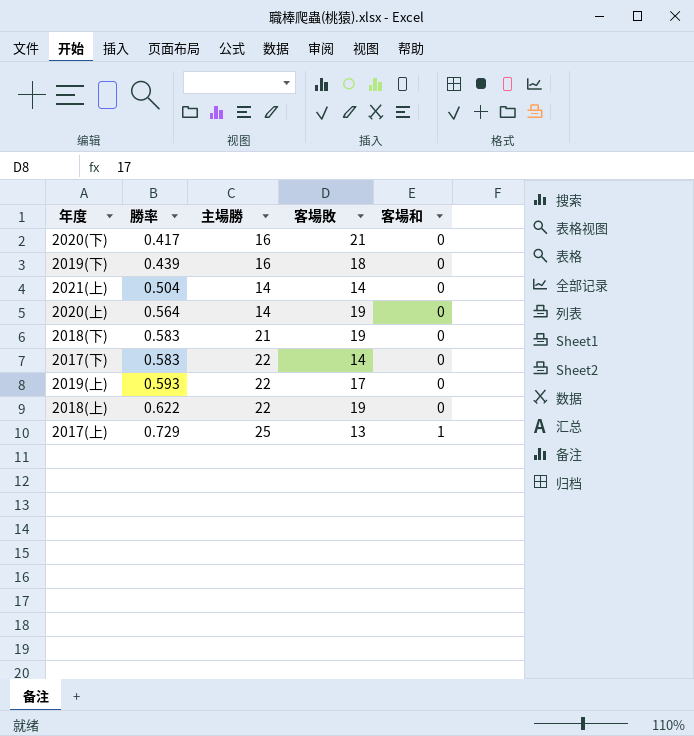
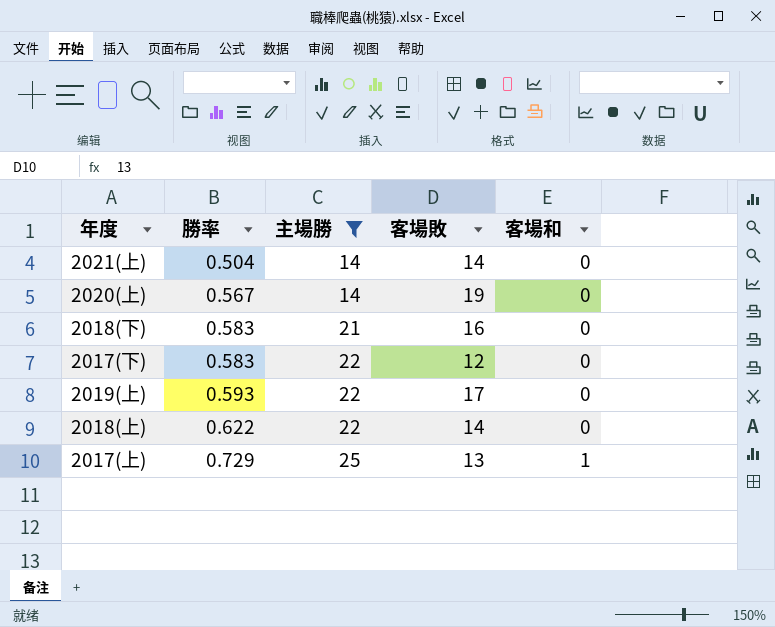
filter: none -> 主場勝 != 16
2020(上) | 勝率: 0.564 -> 0.567
2018(下) | 客場敗: 19 -> 16
2017(下) | 客場敗: 14 -> 12
2018(上) | 客場敗: 19 -> 14

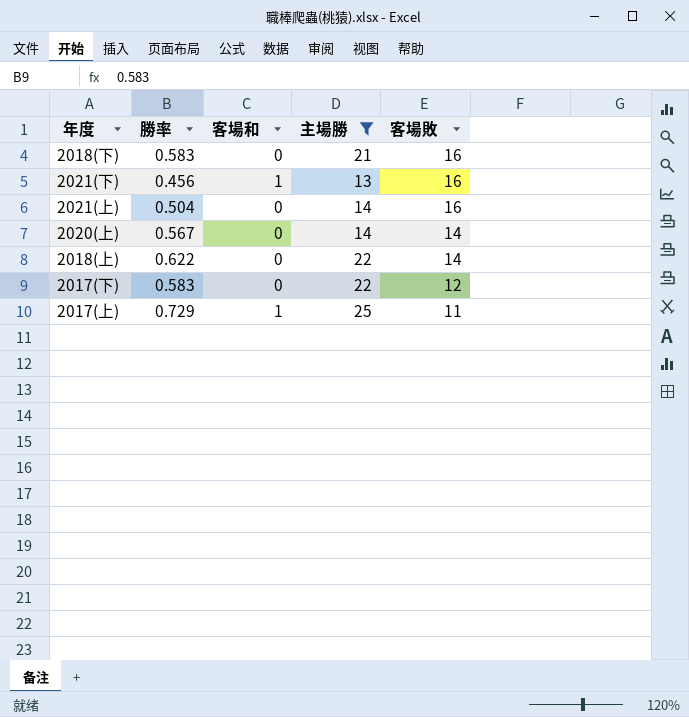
row order: 勝率 ascending -> 客場敗 descending
column 客場和 | position: 5 -> 3
row 2019(上): 0.593 | 22 | 17 | 0 -> none
row 2021(下): none -> 0.456 | 1 | 13 | 16
2021(上) | 客場敗: 14 -> 16
2020(上) | 客場敗: 19 -> 14
2017(上) | 客場敗: 13 -> 11

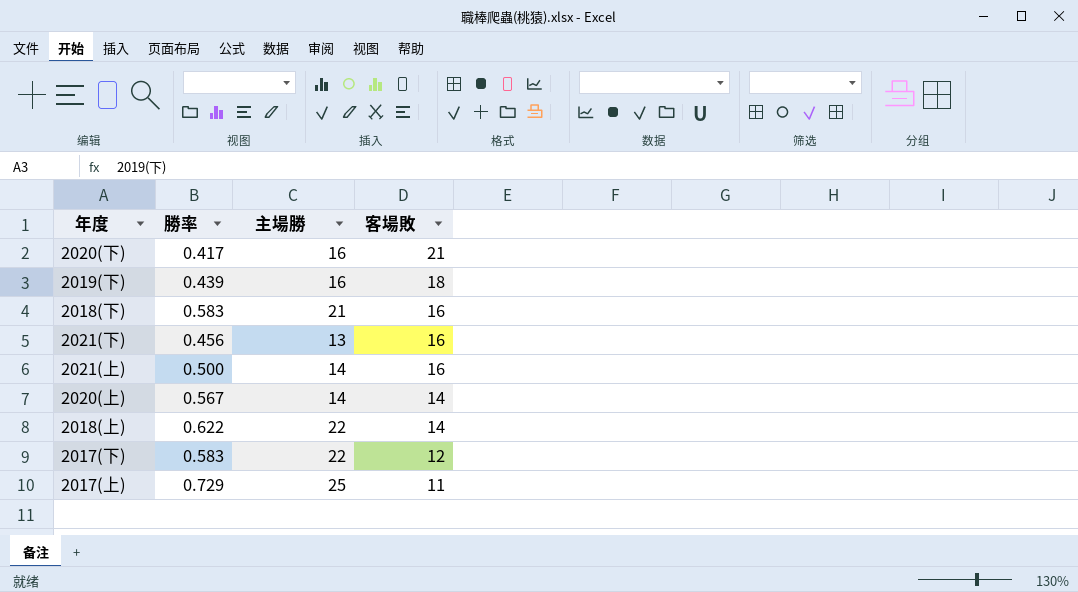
filter: 主場勝 != 16 -> none
column 客場和 | position: 3 -> none
2021(上) | 勝率: 0.504 -> 0.500

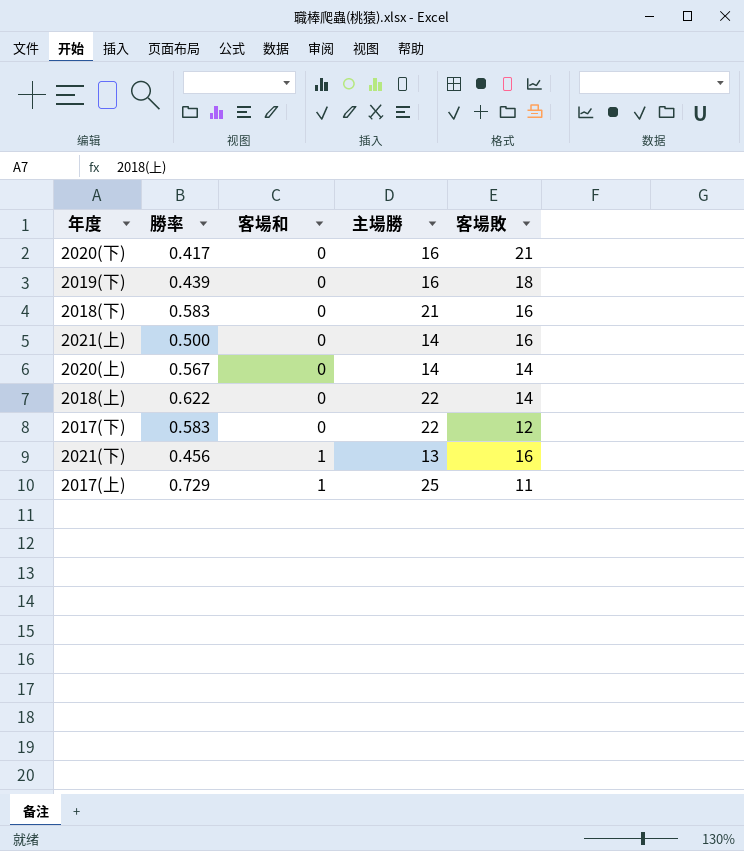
row order: 客場敗 descending -> 客場和 ascending
column 客場和 | position: none -> 3

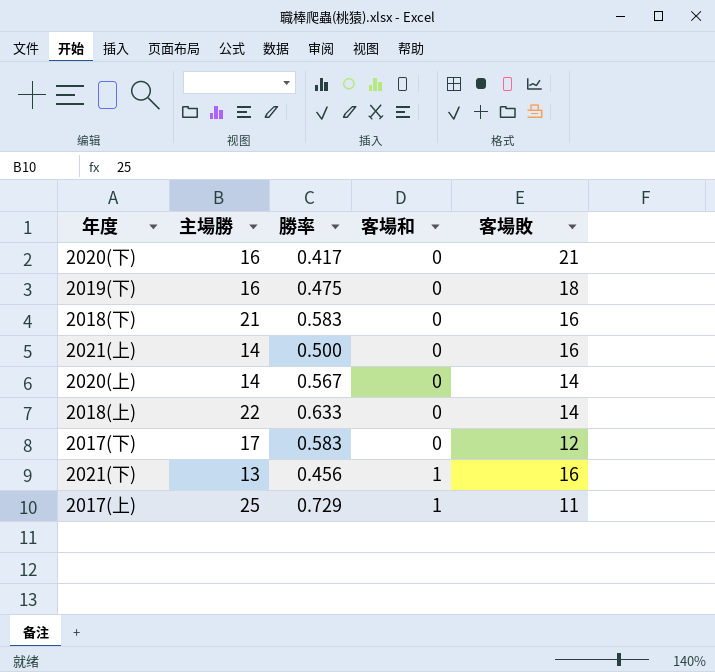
column 主場勝 | position: 4 -> 2
2019(下) | 勝率: 0.439 -> 0.475
2018(上) | 勝率: 0.622 -> 0.633
2017(下) | 主場勝: 22 -> 17

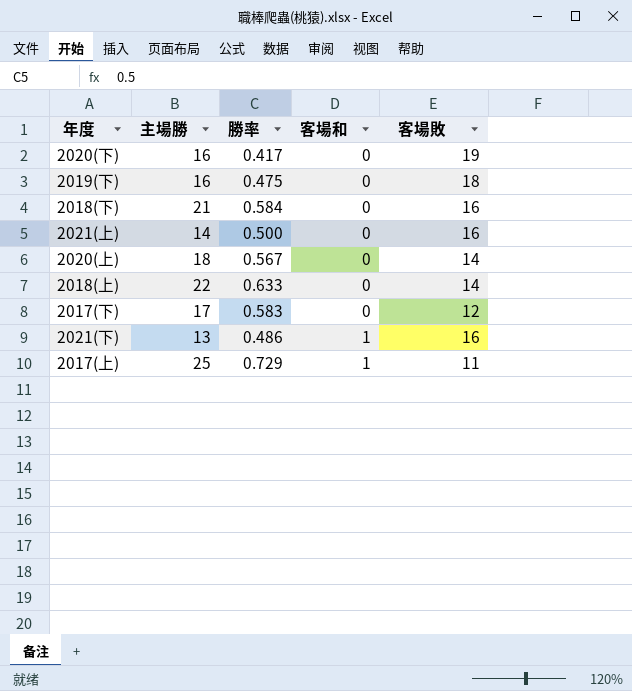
2020(下) | 客場敗: 21 -> 19
2018(下) | 勝率: 0.583 -> 0.584
2020(上) | 主場勝: 14 -> 18
2021(下) | 勝率: 0.456 -> 0.486

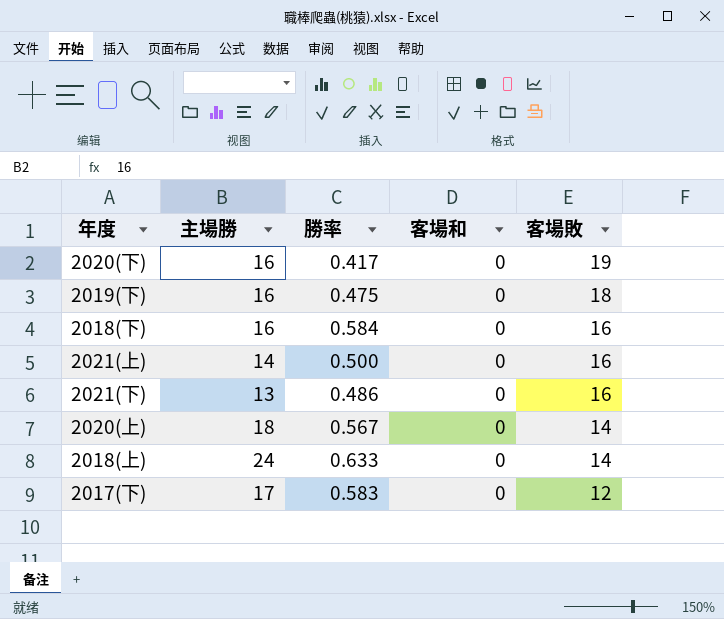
row order: 客場和 ascending -> 客場敗 descending
row 2017(上): 25 | 0.729 | 1 | 11 -> none
2018(下) | 主場勝: 21 -> 16
2021(下) | 客場和: 1 -> 0
2018(上) | 主場勝: 22 -> 24

